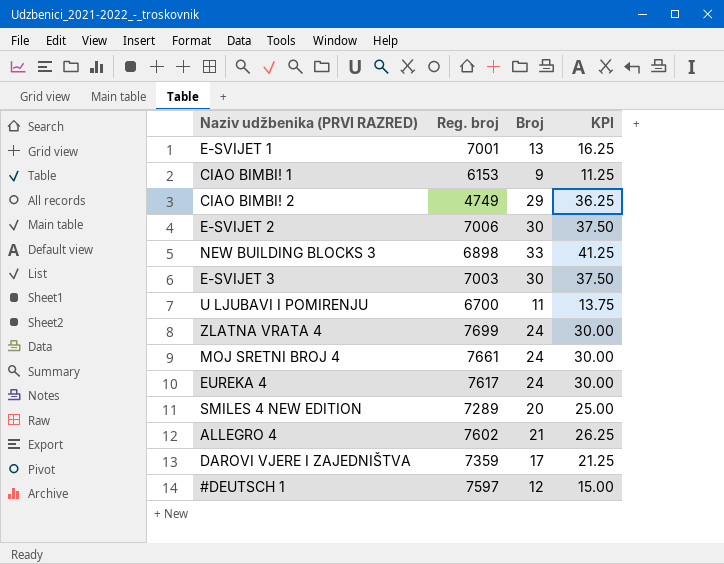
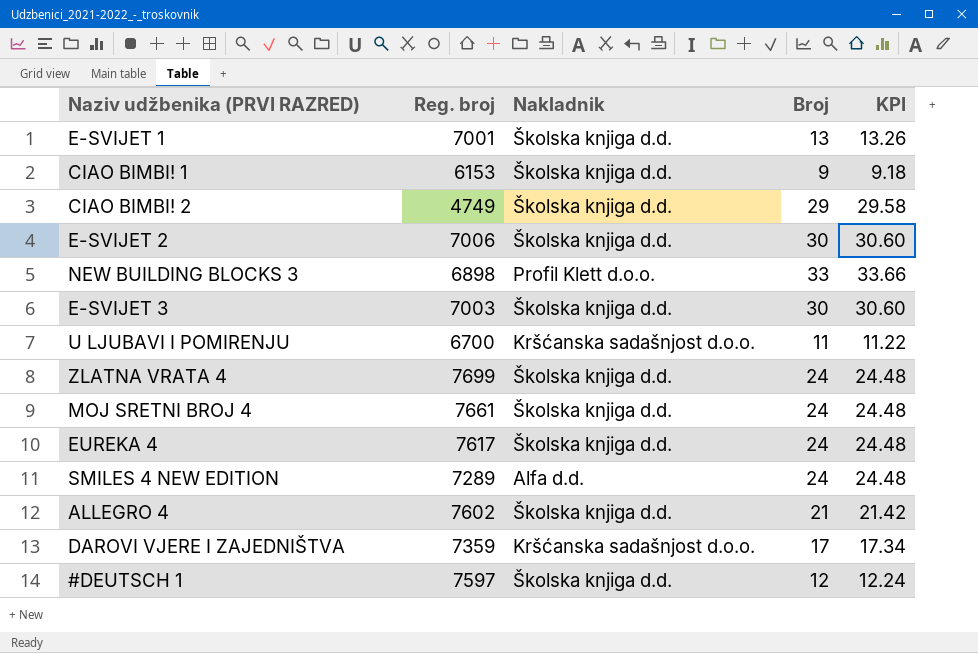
column Nakladnik | position: none -> 3
column KPI | formula: [Broj] * 1.25 -> [Broj] * 1.02
SMILES 4 NEW EDITION | Broj: 20 -> 24

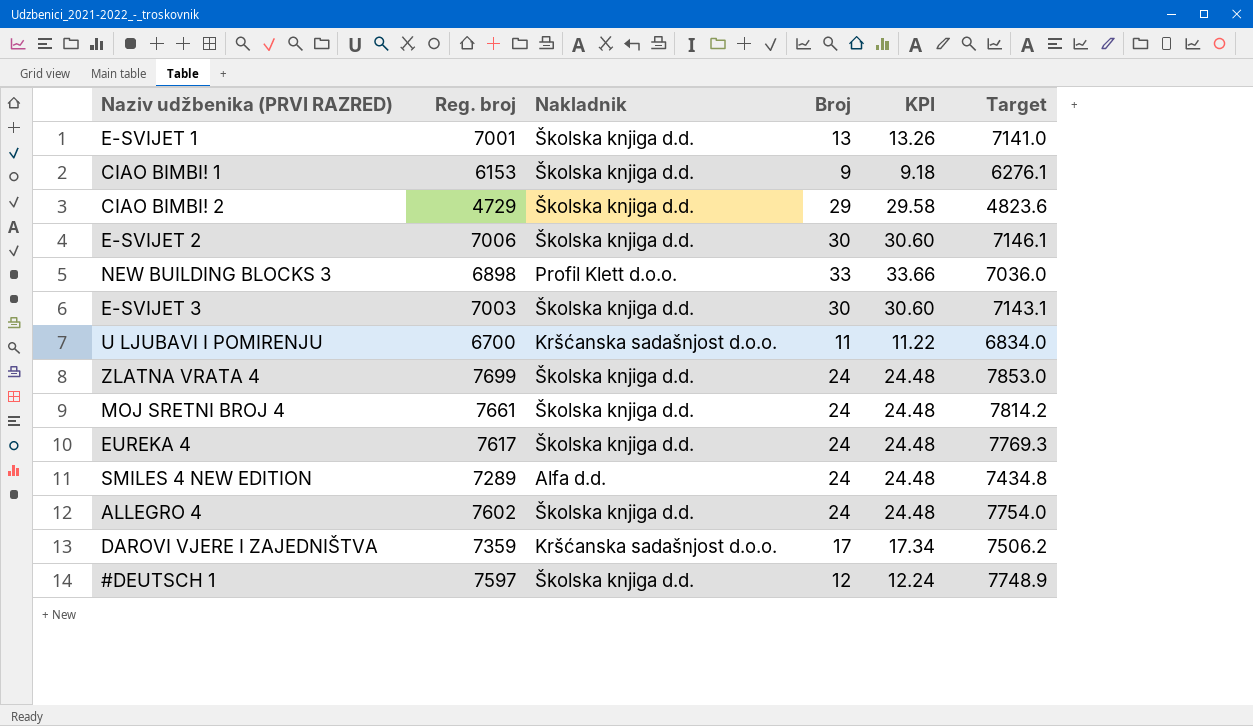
column Target | formula: none -> [Reg. broj] * 1.02
CIAO BIMBI! 2 | Reg. broj: 4749 -> 4729
ALLEGRO 4 | Broj: 21 -> 24
ALLEGRO 4 | KPI: 21.42 -> 24.48

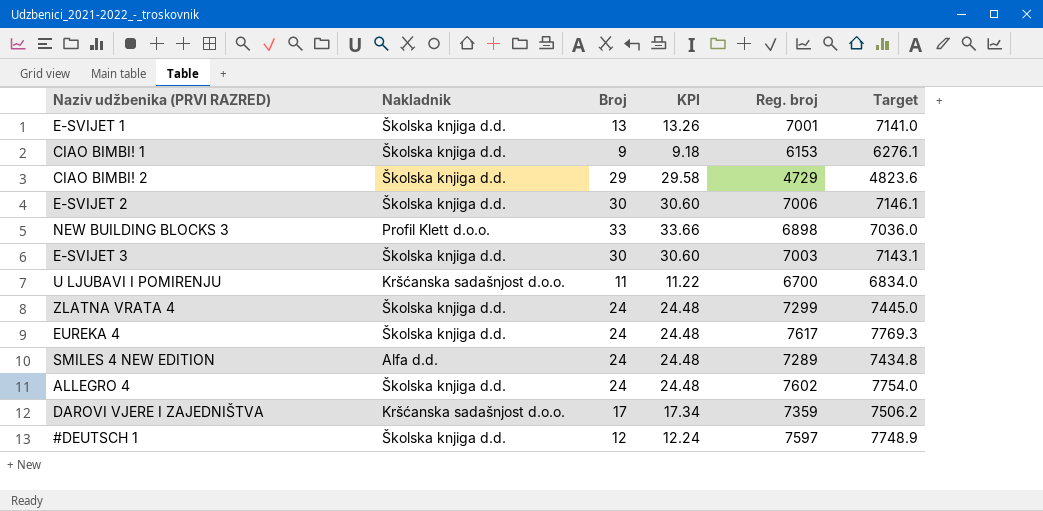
column Reg. broj | position: 2 -> 5
row MOJ SRETNI BROJ 4: 7661 | Školska knjiga d.d. | 24 | 24.48 | 7814.2 -> none
ZLATNA VRATA 4 | Reg. broj: 7699 -> 7299
ZLATNA VRATA 4 | Target: 7853.0 -> 7445.0

